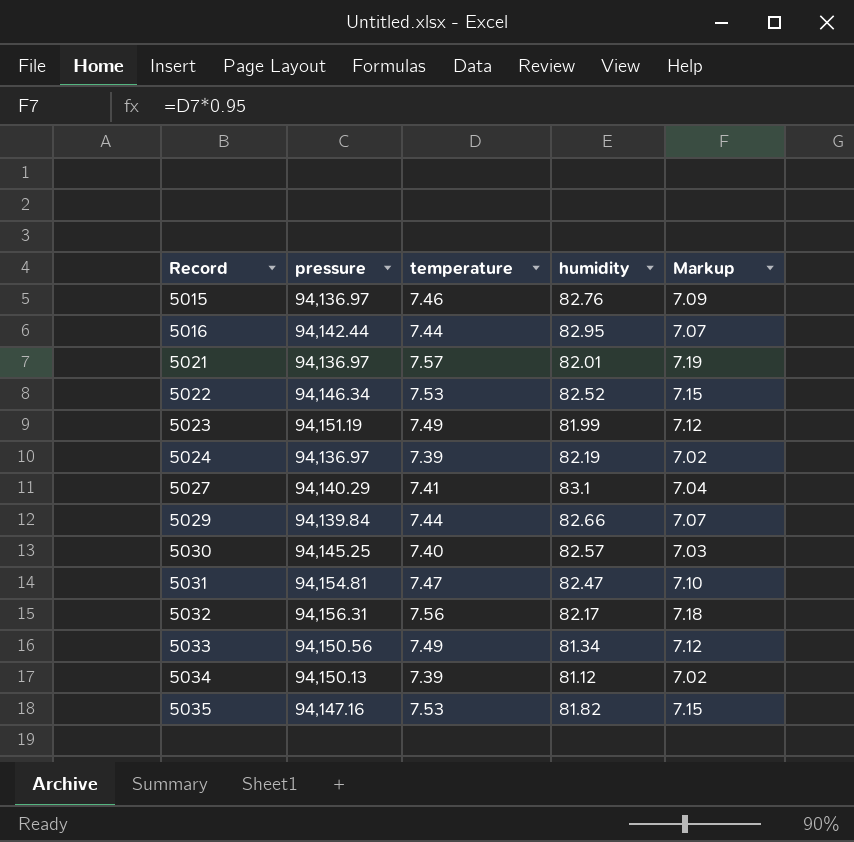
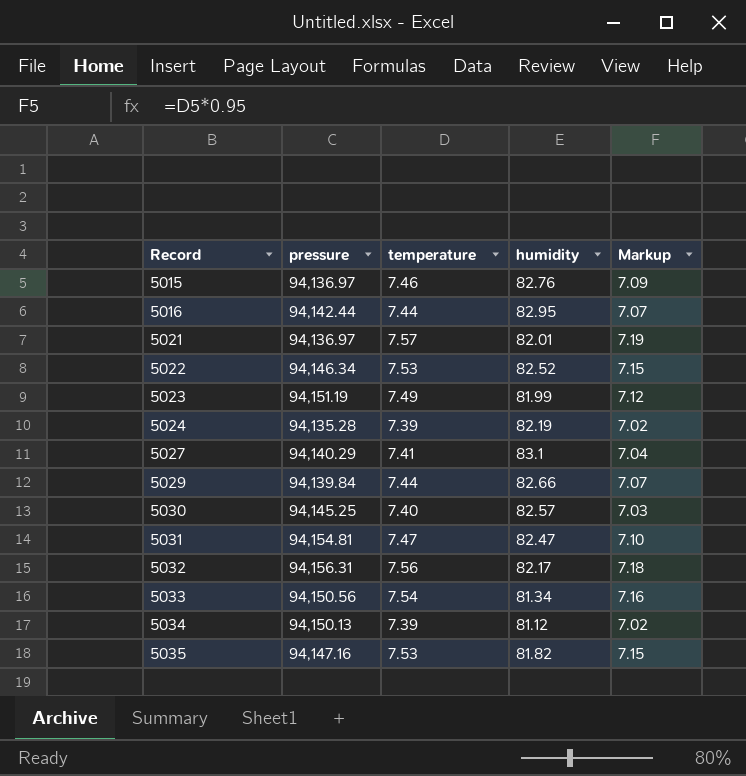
5024 | pressure: 94,136.97 -> 94,135.28
5033 | temperature: 7.49 -> 7.54
5033 | Markup: 7.12 -> 7.16

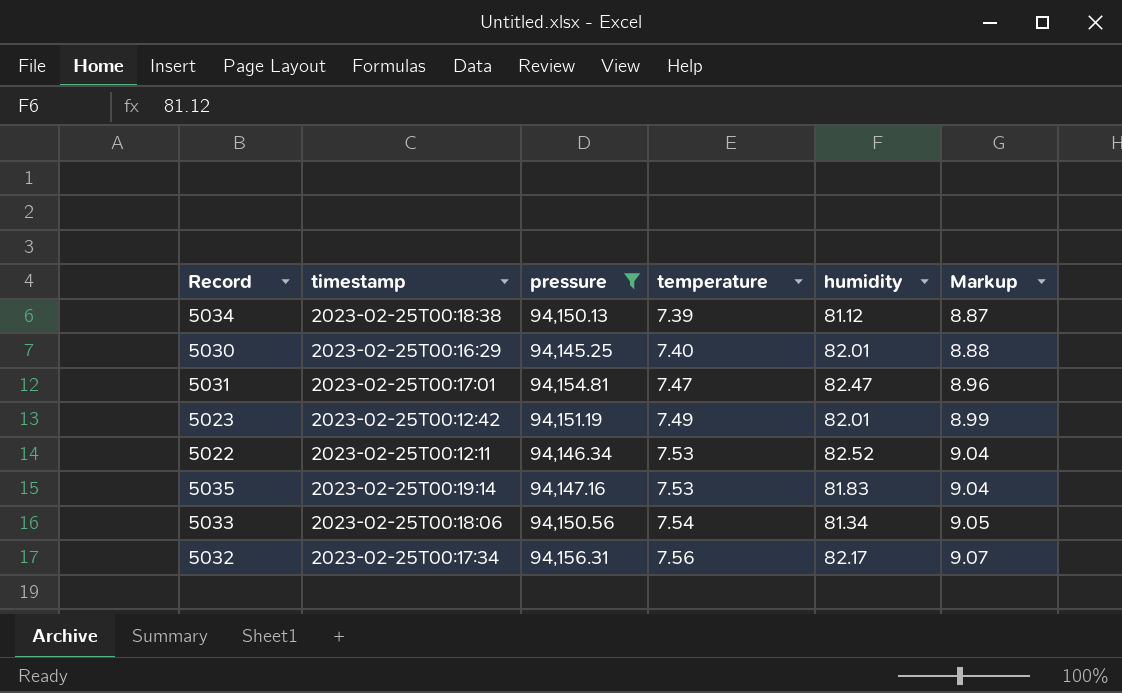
filter: none -> pressure >= 94,145.25
row order: Record ascending -> temperature ascending
column timestamp | position: none -> 2
column Markup | formula: [temperature] * 0.95 -> [temperature] * 1.2
5030 | humidity: 82.57 -> 82.01
5023 | humidity: 81.99 -> 82.01
5035 | humidity: 81.82 -> 81.83

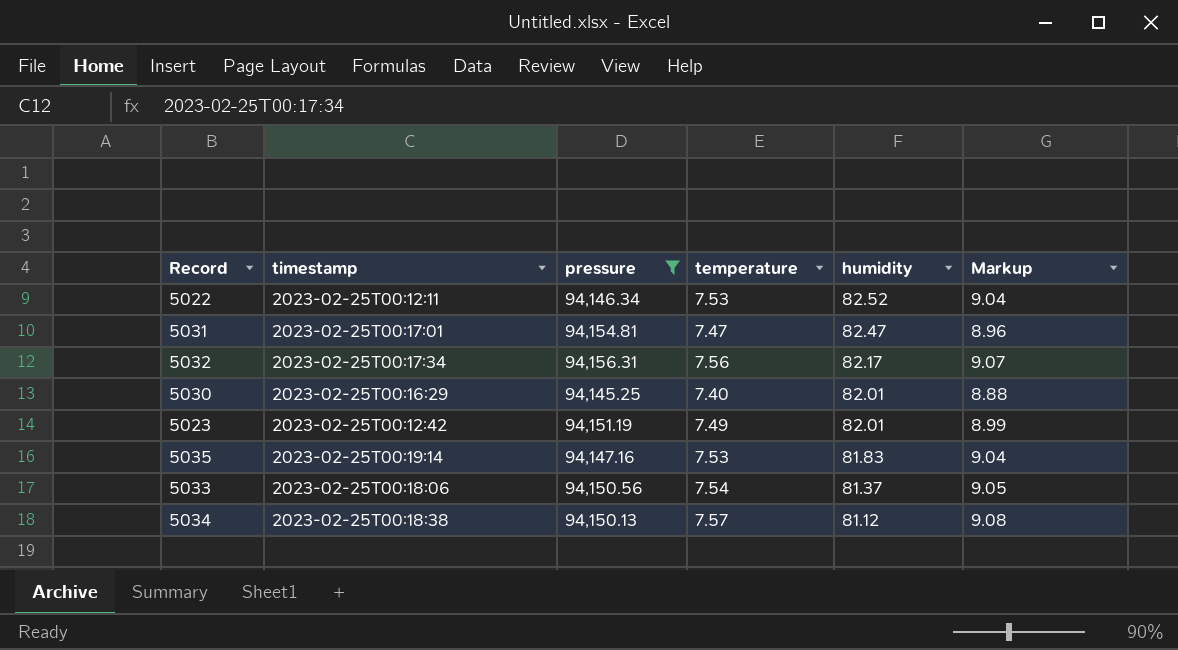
row order: temperature ascending -> humidity descending
5033 | humidity: 81.34 -> 81.37
5034 | temperature: 7.39 -> 7.57
5034 | Markup: 8.87 -> 9.08

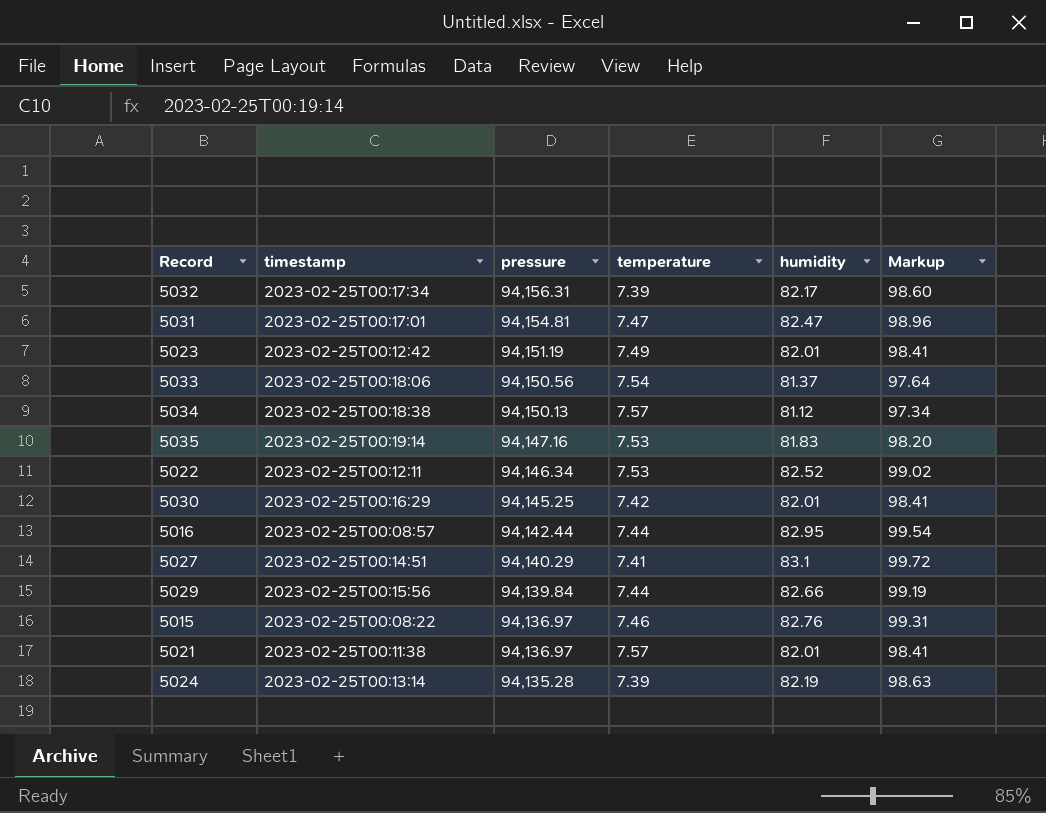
filter: pressure >= 94,145.25 -> none
row order: humidity descending -> pressure descending
column Markup | formula: [temperature] * 1.2 -> [humidity] * 1.2
5032 | temperature: 7.56 -> 7.39
5030 | temperature: 7.40 -> 7.42

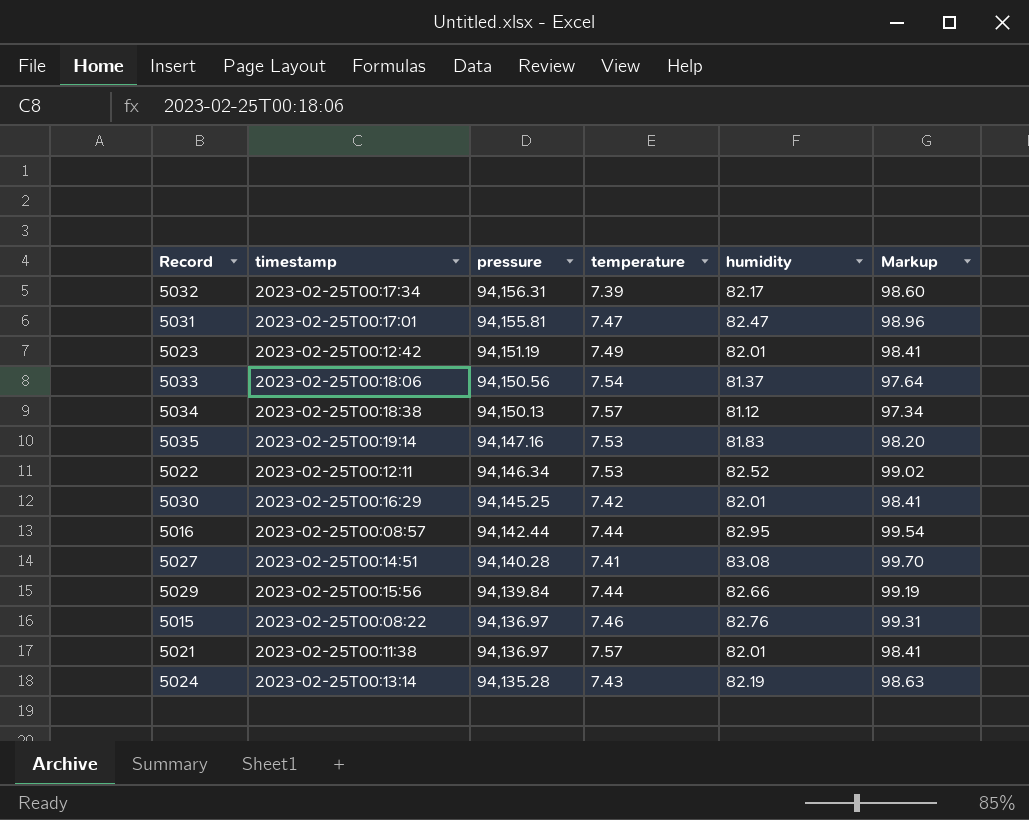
5031 | pressure: 94,154.81 -> 94,155.81
5027 | pressure: 94,140.29 -> 94,140.28
5027 | humidity: 83.1 -> 83.08
5027 | Markup: 99.72 -> 99.70
5024 | temperature: 7.39 -> 7.43

